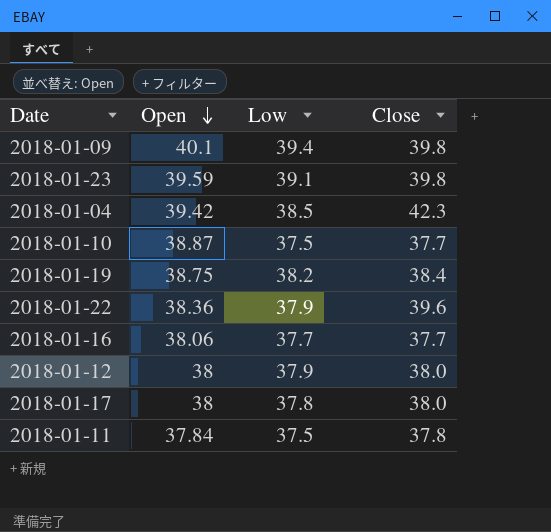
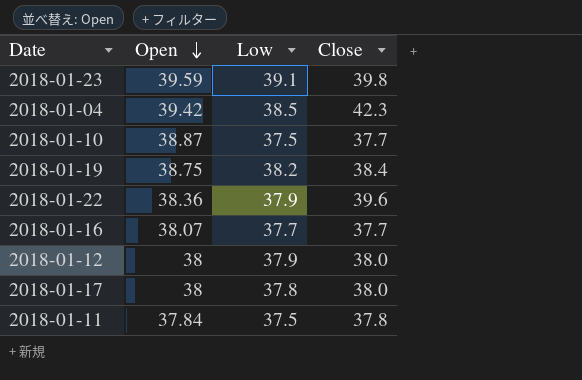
row 2018-01-09: 40.1 | 39.4 | 39.8 -> none
2018-01-16 | Open: 38.06 -> 38.07

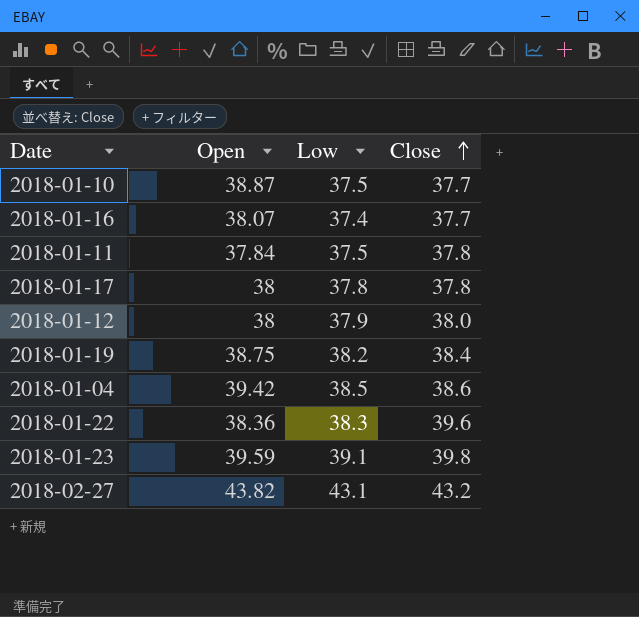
row order: Open descending -> Close ascending
2018-01-16 | Low: 37.7 -> 37.4
2018-01-17 | Close: 38.0 -> 37.8
2018-01-04 | Close: 42.3 -> 38.6
2018-01-22 | Low: 37.9 -> 38.3
row 2018-02-27: none -> 43.82 | 43.1 | 43.2

